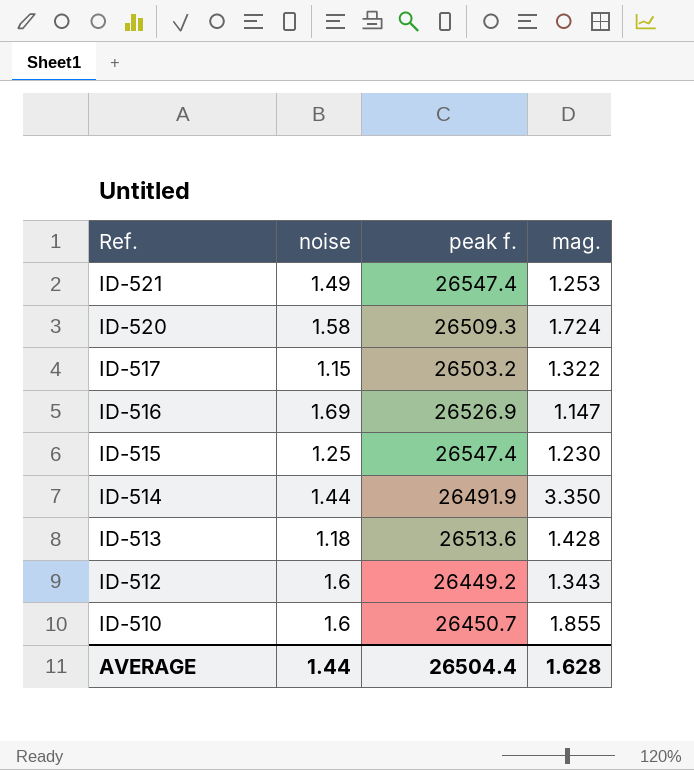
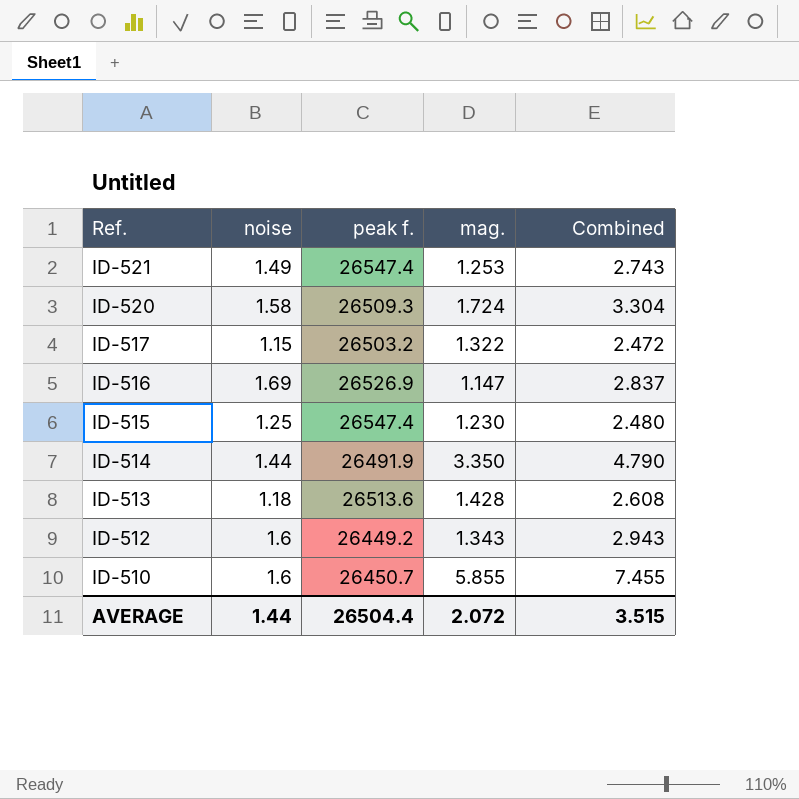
column Combined | formula: none -> [noise] + [mag.]
ID-510 | mag.: 1.855 -> 5.855
AVERAGE | mag.: 1.628 -> 2.072

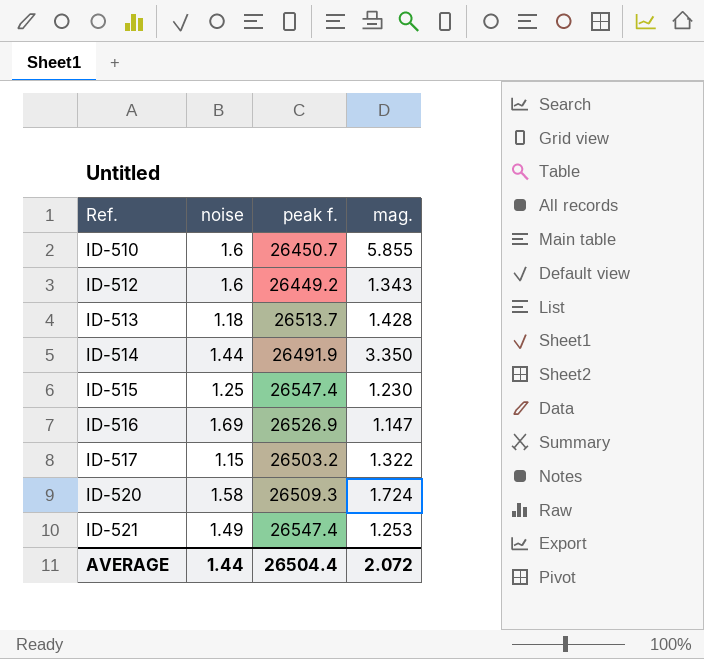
row order: Ref. descending -> Ref. ascending
column Combined | formula: [noise] + [mag.] -> none
ID-513 | peak f.: 26513.6 -> 26513.7

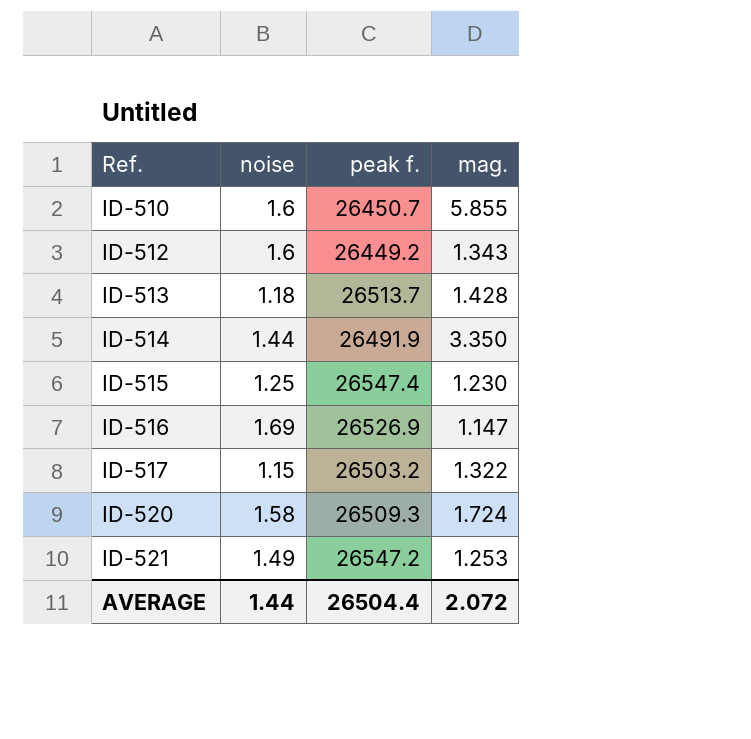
ID-521 | peak f.: 26547.4 -> 26547.2

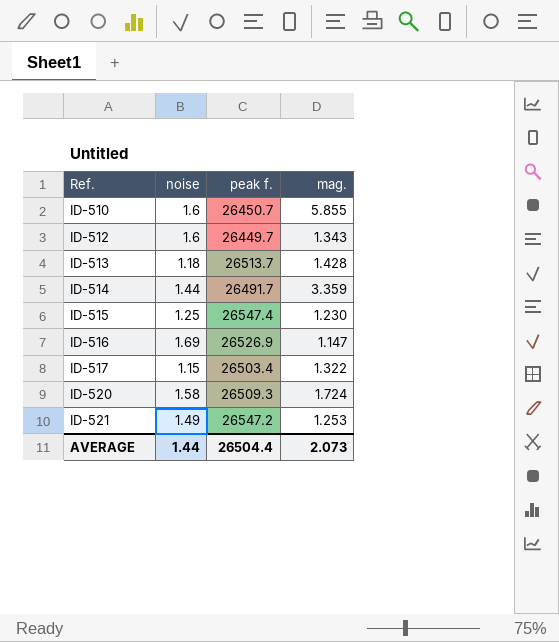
ID-512 | peak f.: 26449.2 -> 26449.7
ID-514 | peak f.: 26491.9 -> 26491.7
ID-514 | mag.: 3.350 -> 3.359
ID-517 | peak f.: 26503.2 -> 26503.4
AVERAGE | mag.: 2.072 -> 2.073

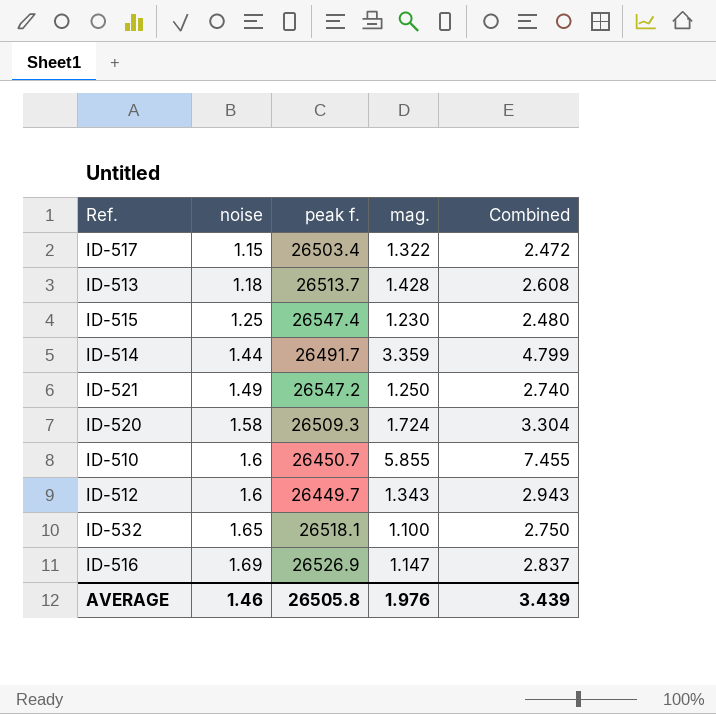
row order: Ref. ascending -> noise ascending
column Combined | formula: none -> [noise] + [mag.]
ID-521 | mag.: 1.253 -> 1.250
row ID-532: none -> 1.65 | 26518.1 | 1.100 | 2.750
AVERAGE | noise: 1.44 -> 1.46
AVERAGE | peak f.: 26504.4 -> 26505.8
AVERAGE | mag.: 2.073 -> 1.976

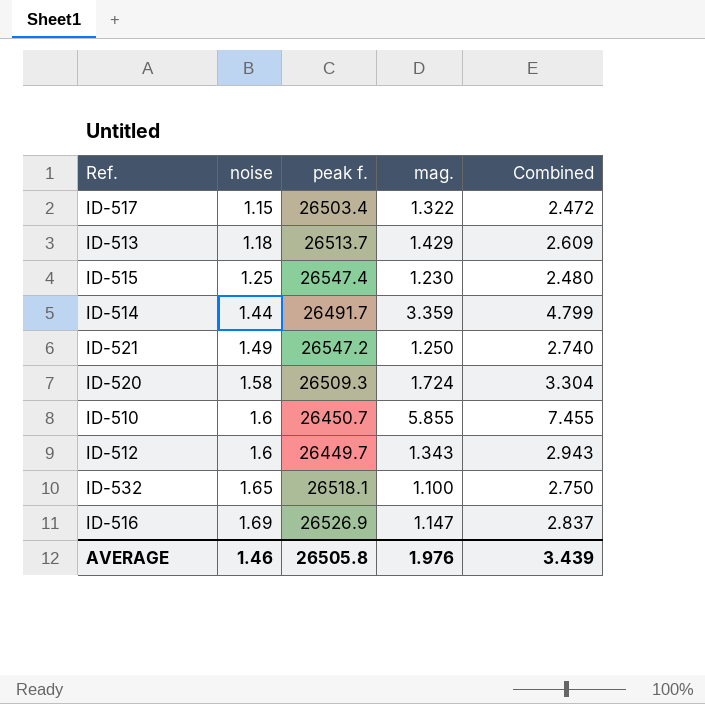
ID-513 | mag.: 1.428 -> 1.429
ID-513 | Combined: 2.608 -> 2.609

